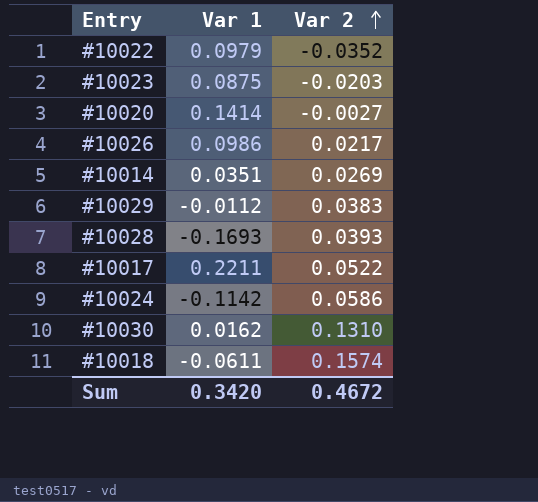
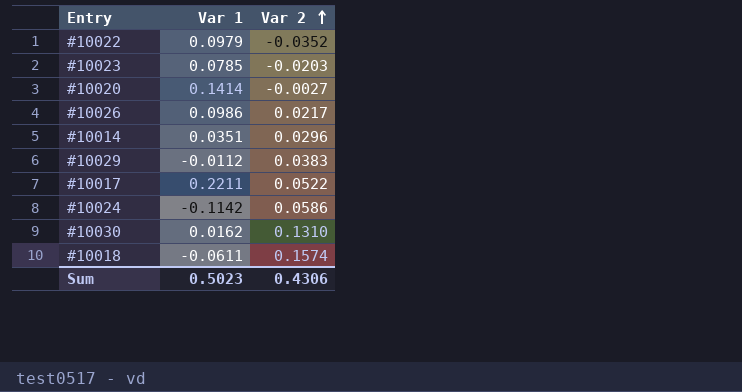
row #10028: -0.1693 | 0.0393 -> none
#10023 | Var 1: 0.0875 -> 0.0785
#10014 | Var 2: 0.0269 -> 0.0296
Sum | Var 1: 0.3420 -> 0.5023
Sum | Var 2: 0.4672 -> 0.4306

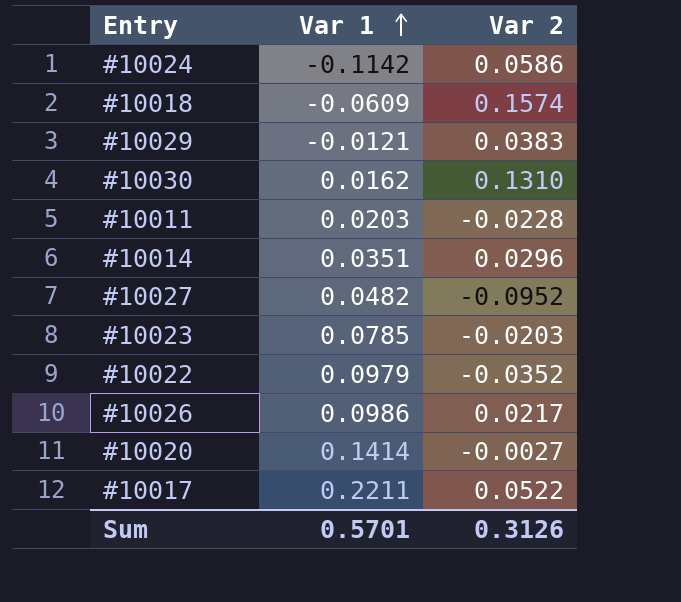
row order: Var 2 ascending -> Var 1 ascending
#10018 | Var 1: -0.0611 -> -0.0609
#10029 | Var 1: -0.0112 -> -0.0121
row #10011: none -> 0.0203 | -0.0228
row #10027: none -> 0.0482 | -0.0952
Sum | Var 1: 0.5023 -> 0.5701
Sum | Var 2: 0.4306 -> 0.3126

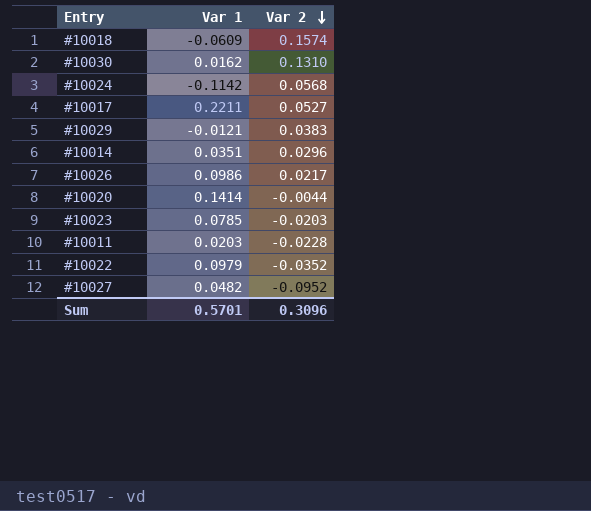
row order: Var 1 ascending -> Var 2 descending
#10024 | Var 2: 0.0586 -> 0.0568
#10017 | Var 2: 0.0522 -> 0.0527
#10020 | Var 2: -0.0027 -> -0.0044
Sum | Var 2: 0.3126 -> 0.3096

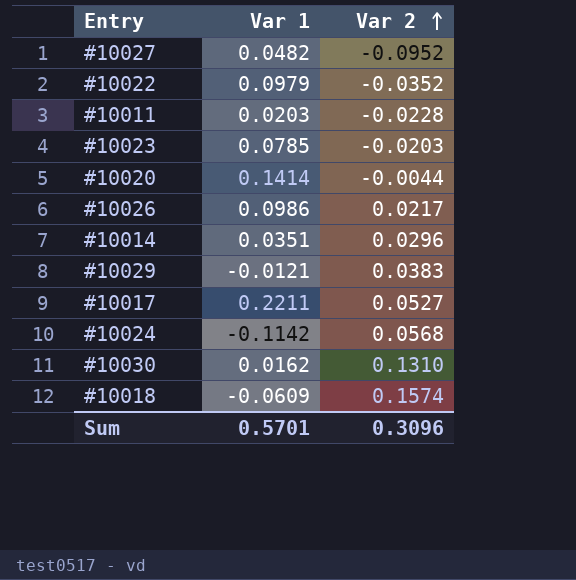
row order: Var 2 descending -> Var 2 ascending

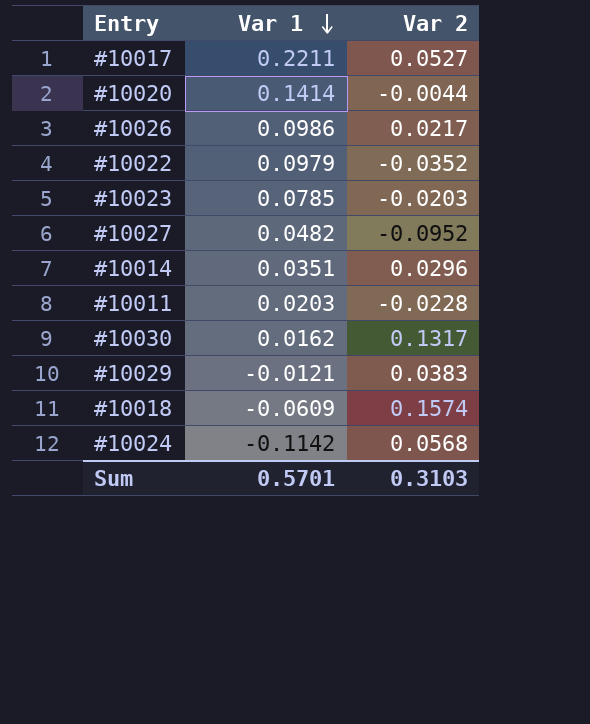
row order: Var 2 ascending -> Var 1 descending
#10030 | Var 2: 0.1310 -> 0.1317
Sum | Var 2: 0.3096 -> 0.3103

